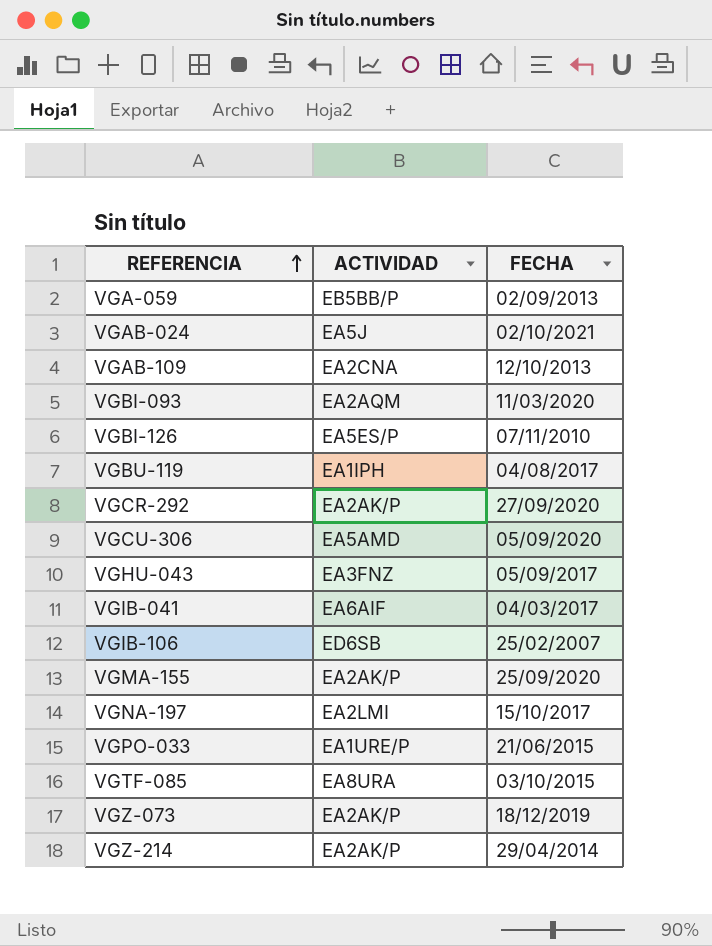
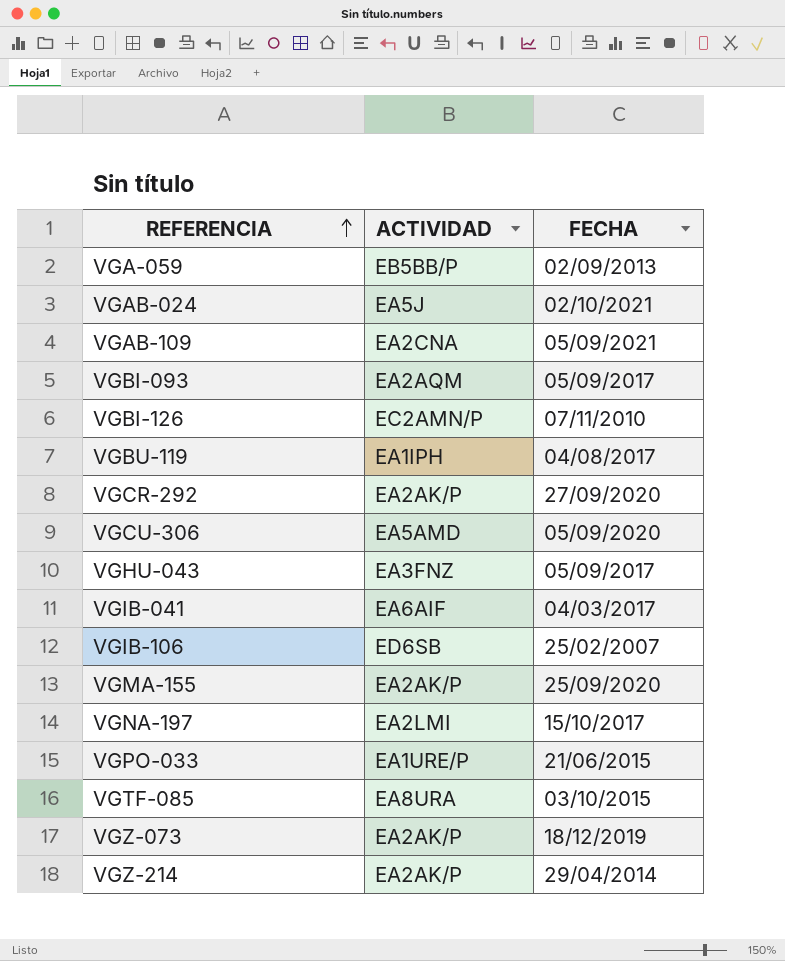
VGAB-109 | FECHA: 12/10/2013 -> 05/09/2021
VGBI-093 | FECHA: 11/03/2020 -> 05/09/2017
VGBI-126 | ACTIVIDAD: EA5ES/P -> EC2AMN/P

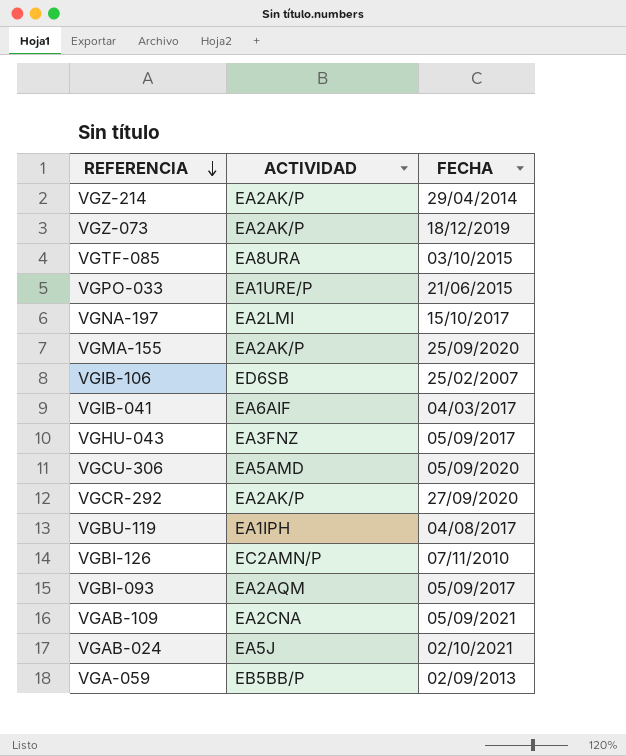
row order: REFERENCIA ascending -> REFERENCIA descending

